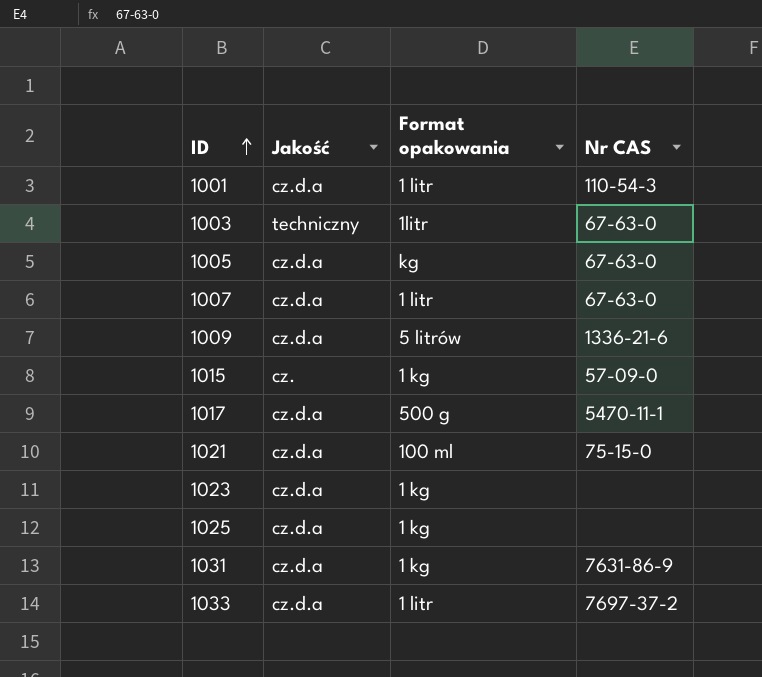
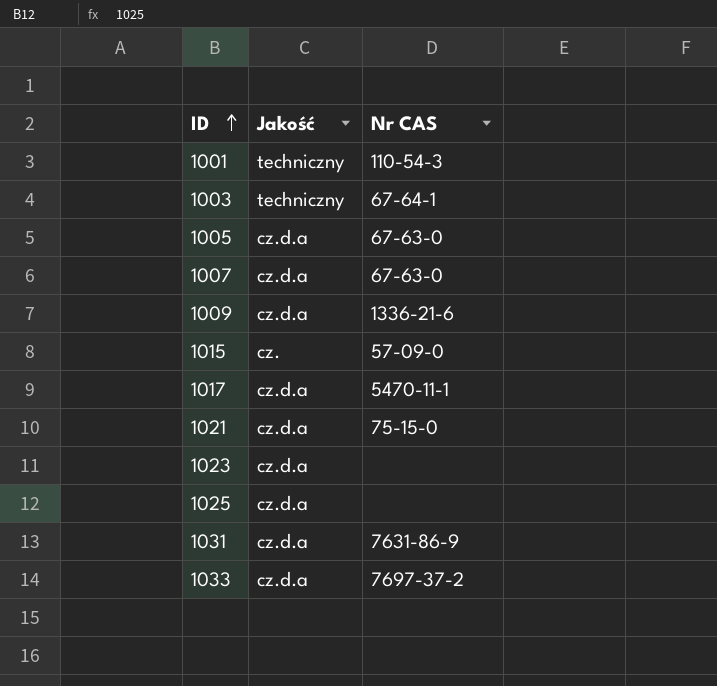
column Format opakowania | position: 3 -> none
1001 | Jakość: cz.d.a -> techniczny
1003 | Nr CAS: 67-63-0 -> 67-64-1

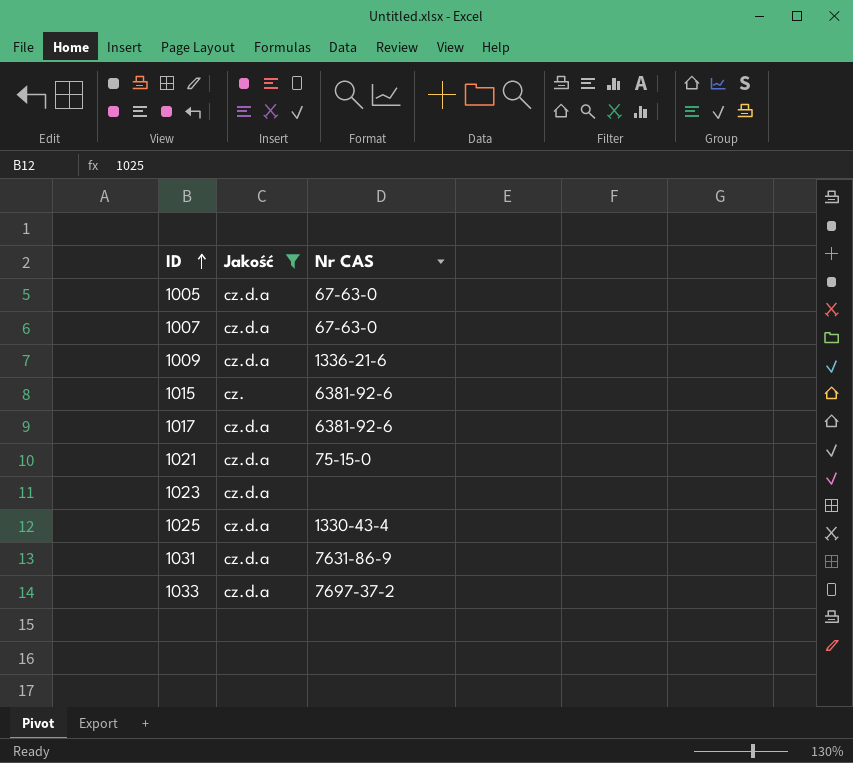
filter: none -> Jakość != techniczny
1015 | Nr CAS: 57-09-0 -> 6381-92-6
1017 | Nr CAS: 5470-11-1 -> 6381-92-6
1025 | Nr CAS: none -> 1330-43-4

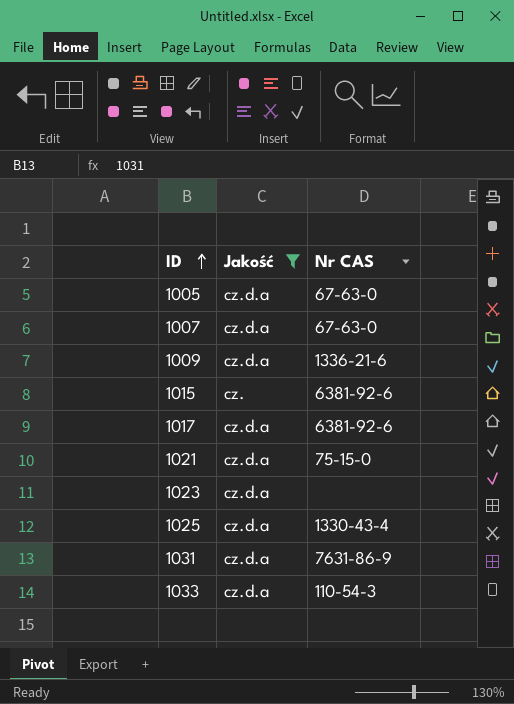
1033 | Nr CAS: 7697-37-2 -> 110-54-3

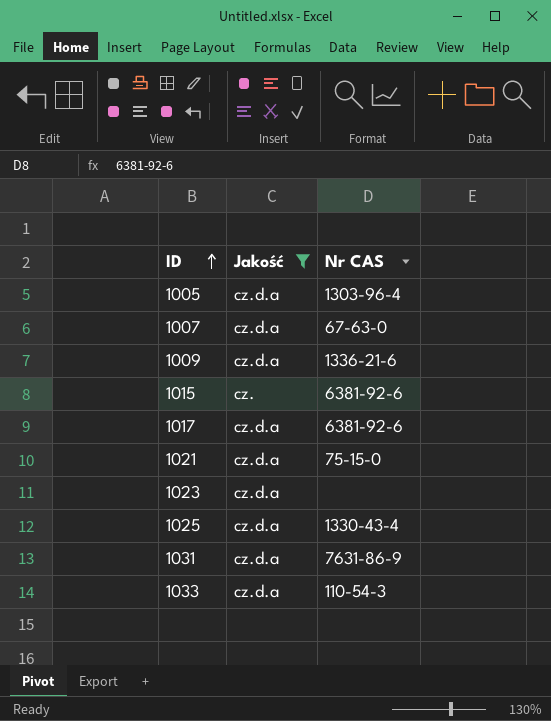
1005 | Nr CAS: 67-63-0 -> 1303-96-4

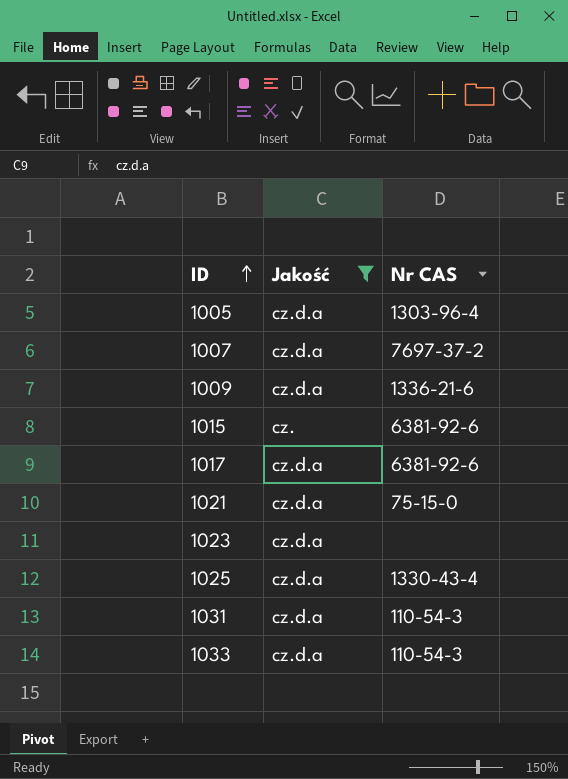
1007 | Nr CAS: 67-63-0 -> 7697-37-2
1031 | Nr CAS: 7631-86-9 -> 110-54-3

